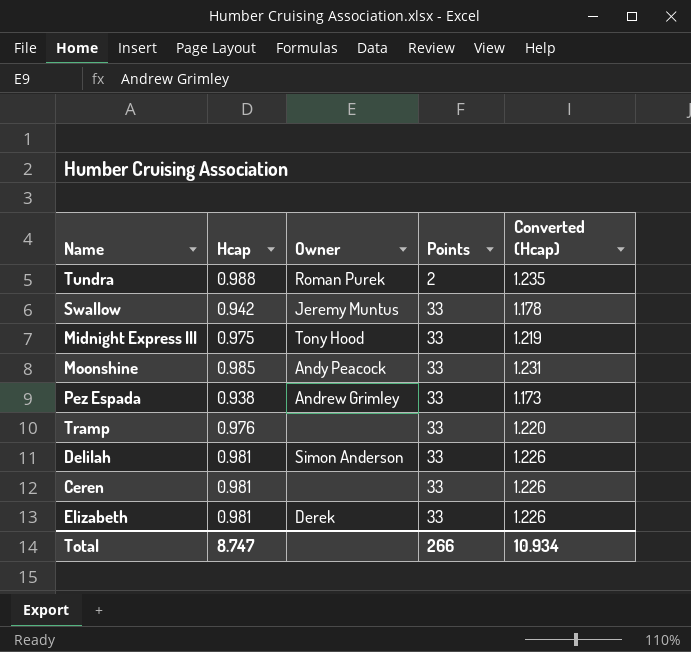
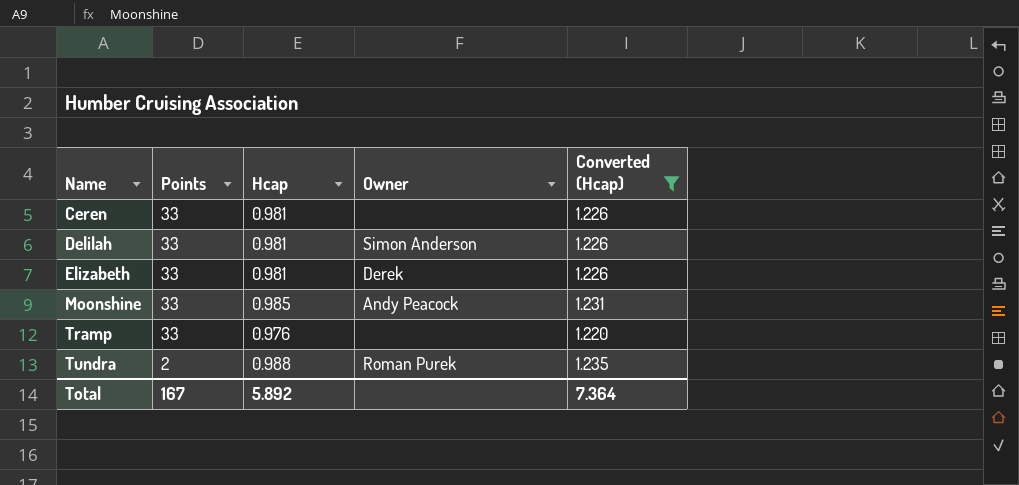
filter: none -> Converted (Hcap) >= 1.220
row order: Points ascending -> Name ascending
column Points | position: 4 -> 2
Total | Points: 266 -> 167
Total | Hcap: 8.747 -> 5.892
Total | Converted (Hcap): 10.934 -> 7.364

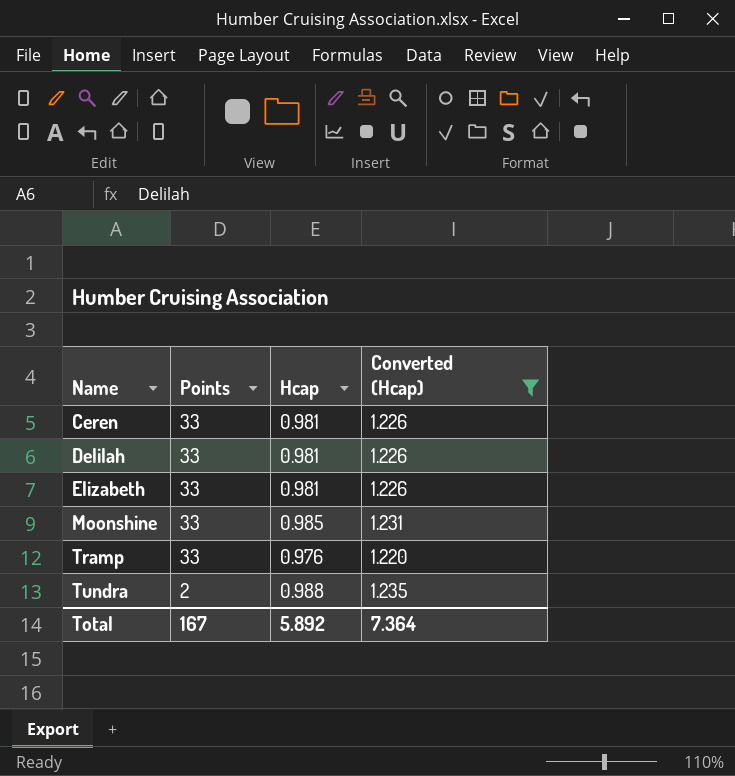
column Owner | position: 4 -> none

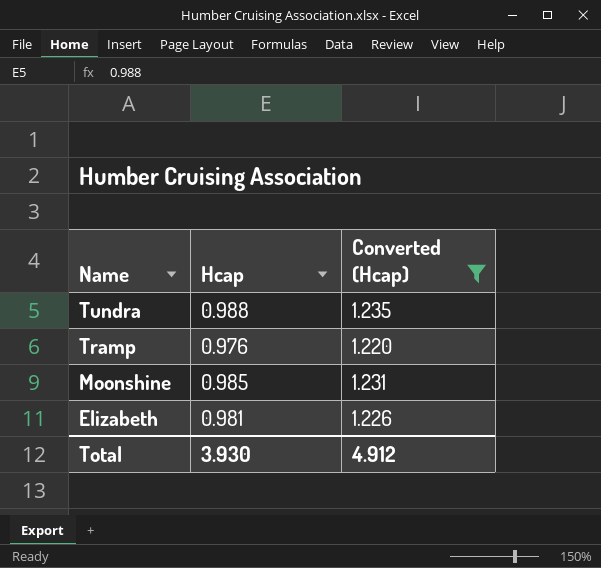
row order: Name ascending -> Name descending
column Points | position: 2 -> none
row Ceren: 33 | 0.981 | 1.226 -> none
row Delilah: 33 | 0.981 | 1.226 -> none
Total | Hcap: 5.892 -> 3.930
Total | Converted (Hcap): 7.364 -> 4.912

